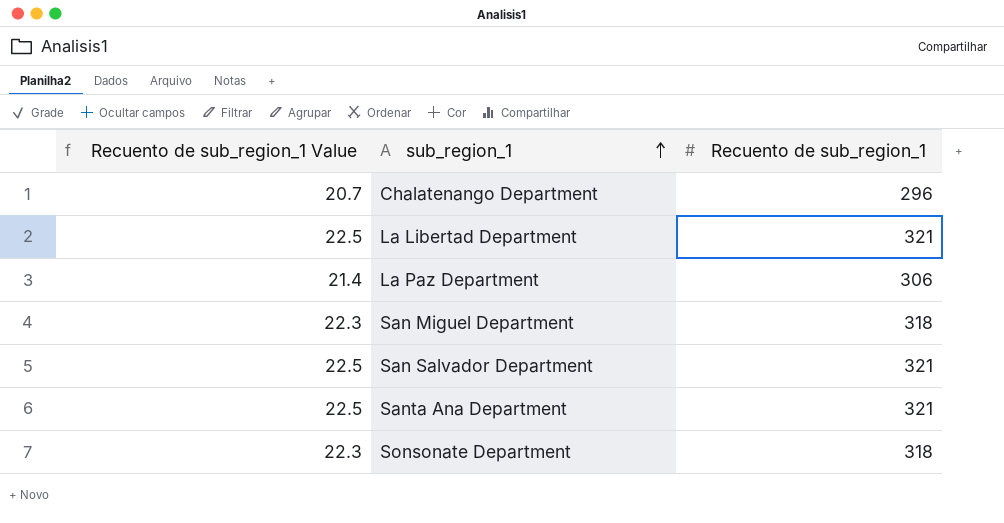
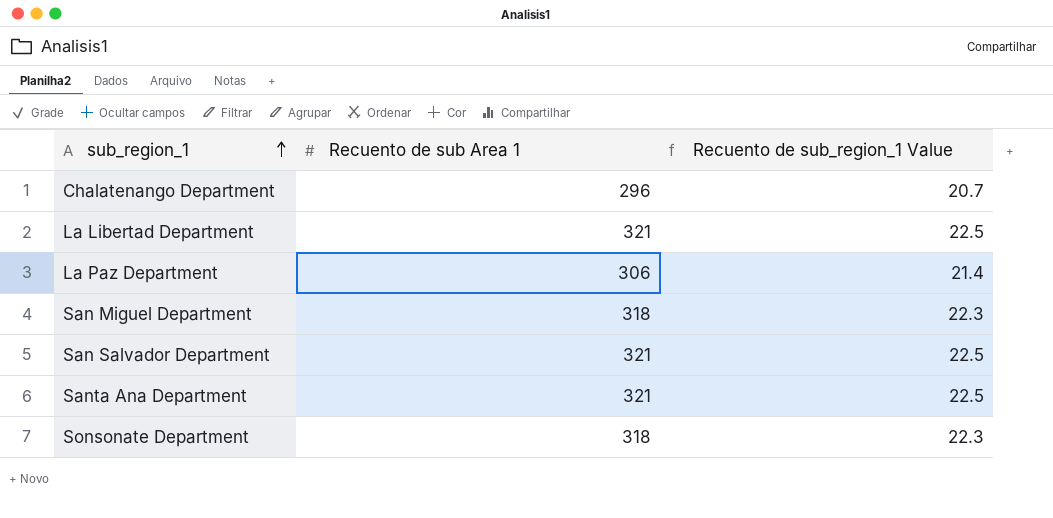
column name: Recuento de sub_region_1 -> Recuento de sub Area 1
column Recuento de sub_region_1 Value | position: 1 -> 3

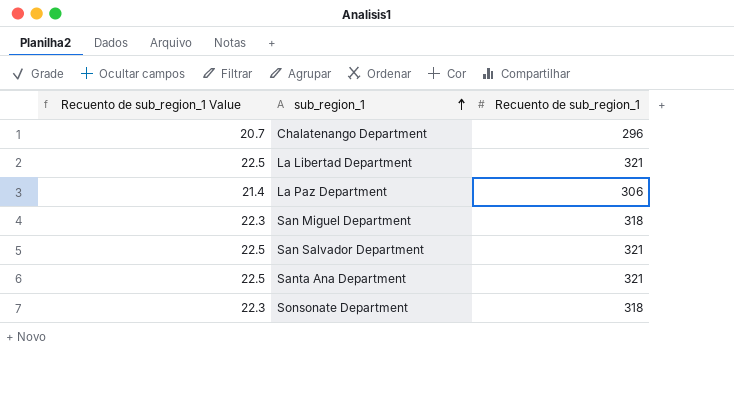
column Recuento de sub_region_1 Value | position: 3 -> 1
column name: Recuento de sub Area 1 -> Recuento de sub_region_1

